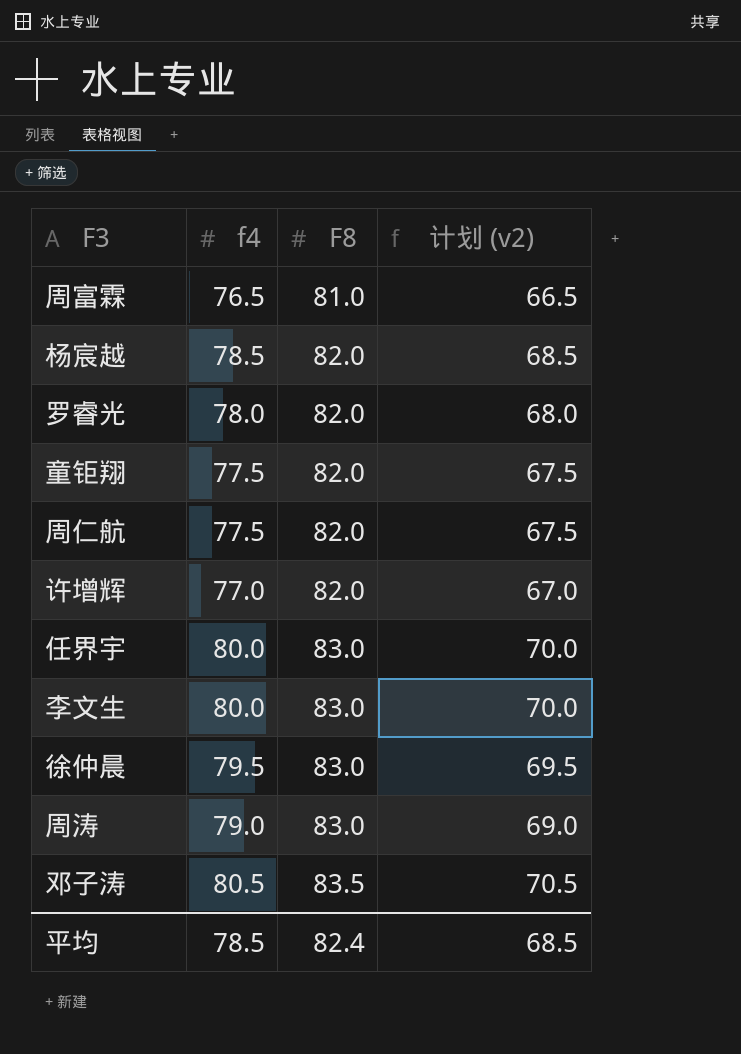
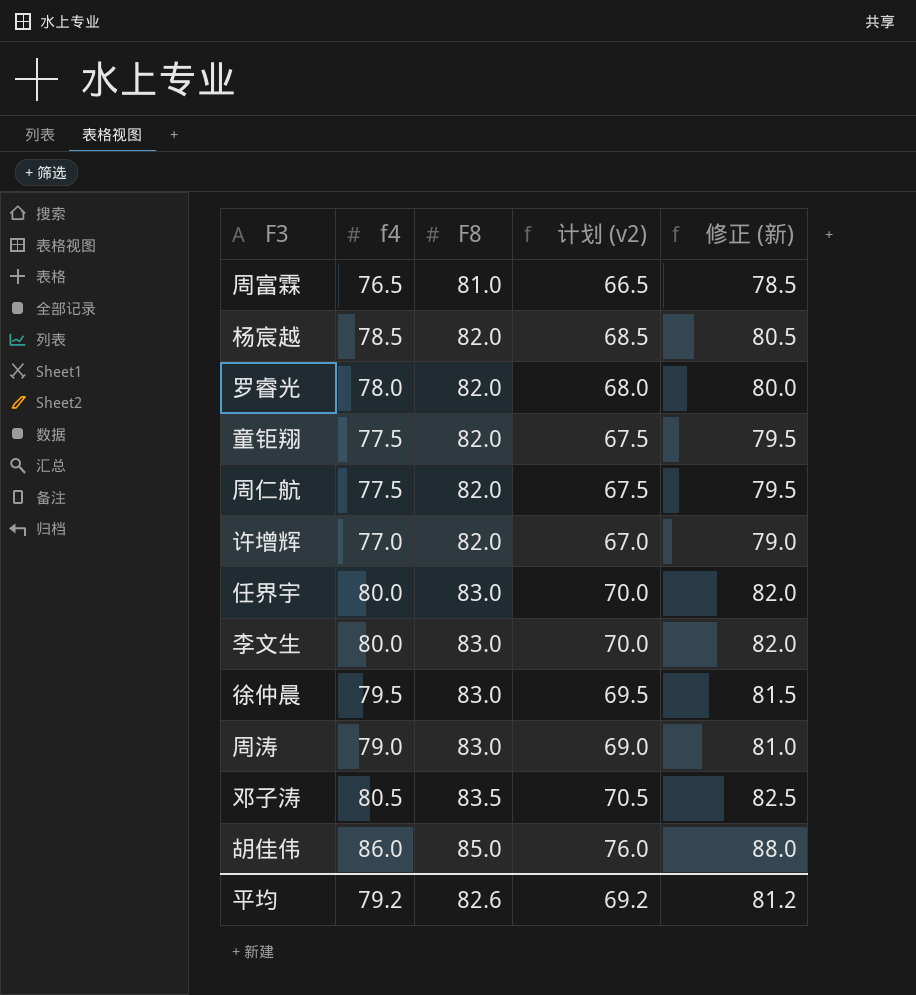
column 修正 (新) | formula: none -> [f4] + 2
row 胡佳伟: none -> 86.0 | 85.0 | 76.0 | 88.0
平均 | f4: 78.5 -> 79.2
平均 | F8: 82.4 -> 82.6
平均 | 计划 (v2): 68.5 -> 69.2

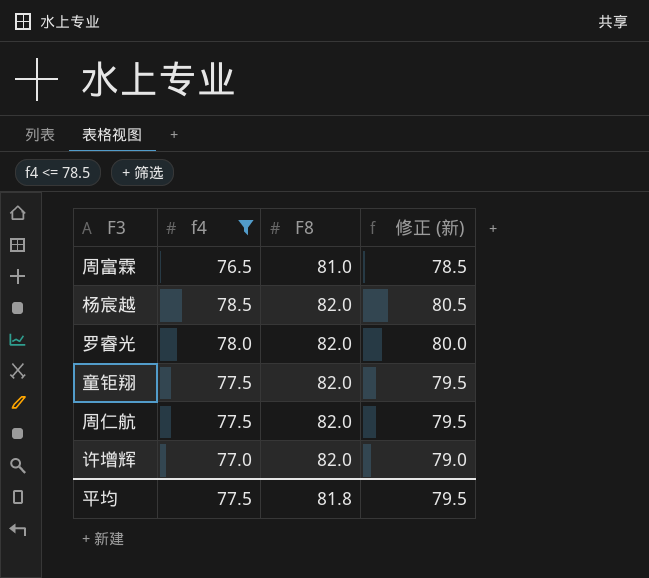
filter: none -> f4 <= 78.5
column 计划 (v2) | formula: [f4] - 10 -> none
平均 | f4: 79.2 -> 77.5
平均 | F8: 82.6 -> 81.8
平均 | 修正 (新): 81.2 -> 79.5

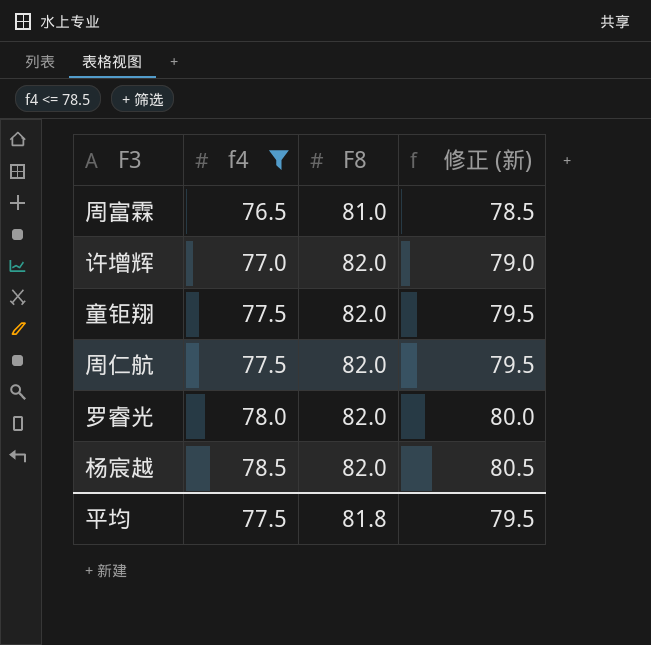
row order: F8 ascending -> f4 ascending

